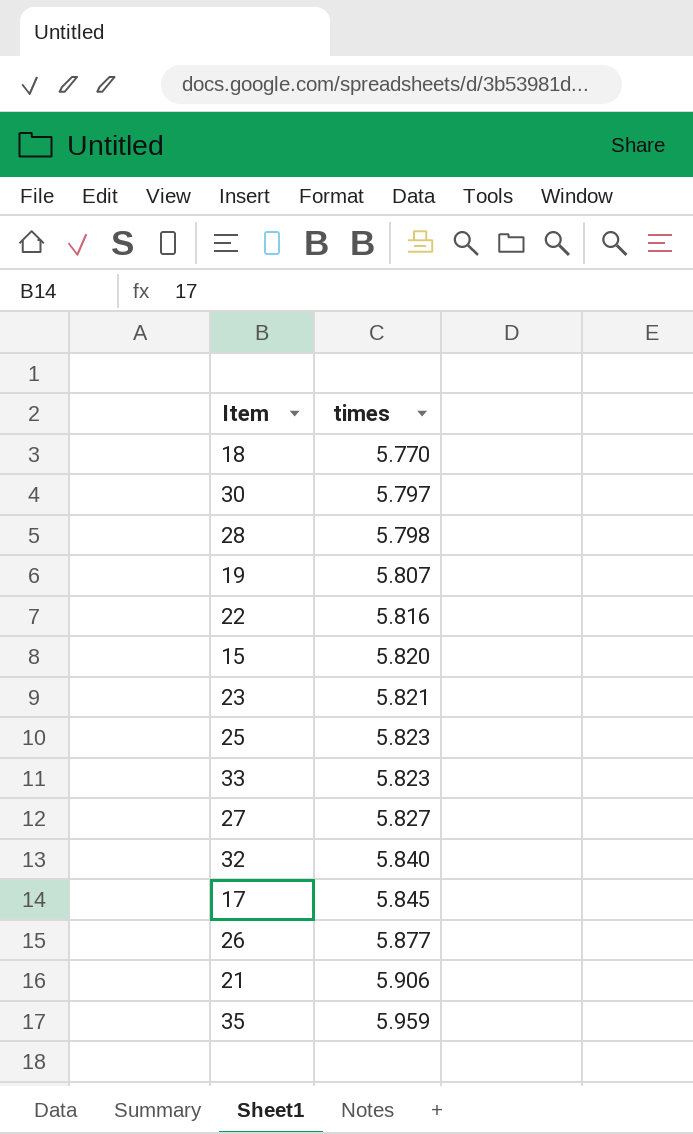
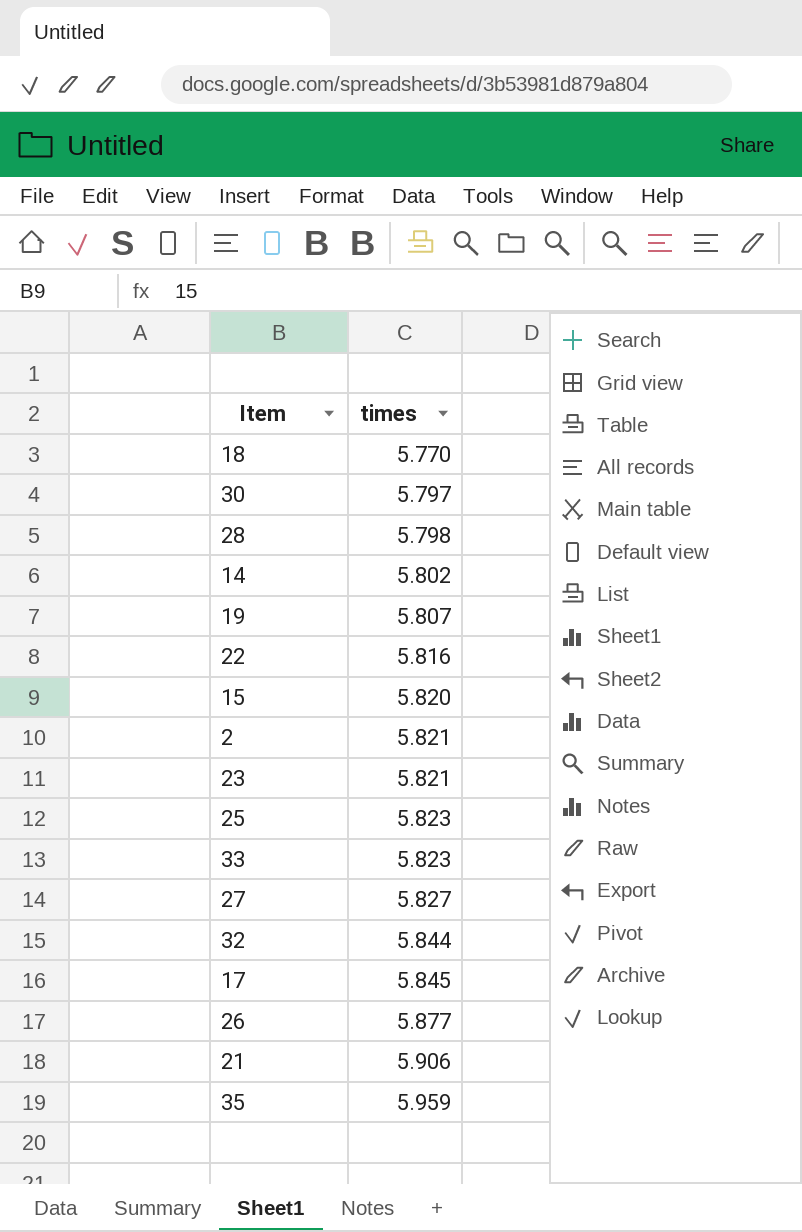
row 14: none -> 5.802
row 2: none -> 5.821
32 | times: 5.840 -> 5.844

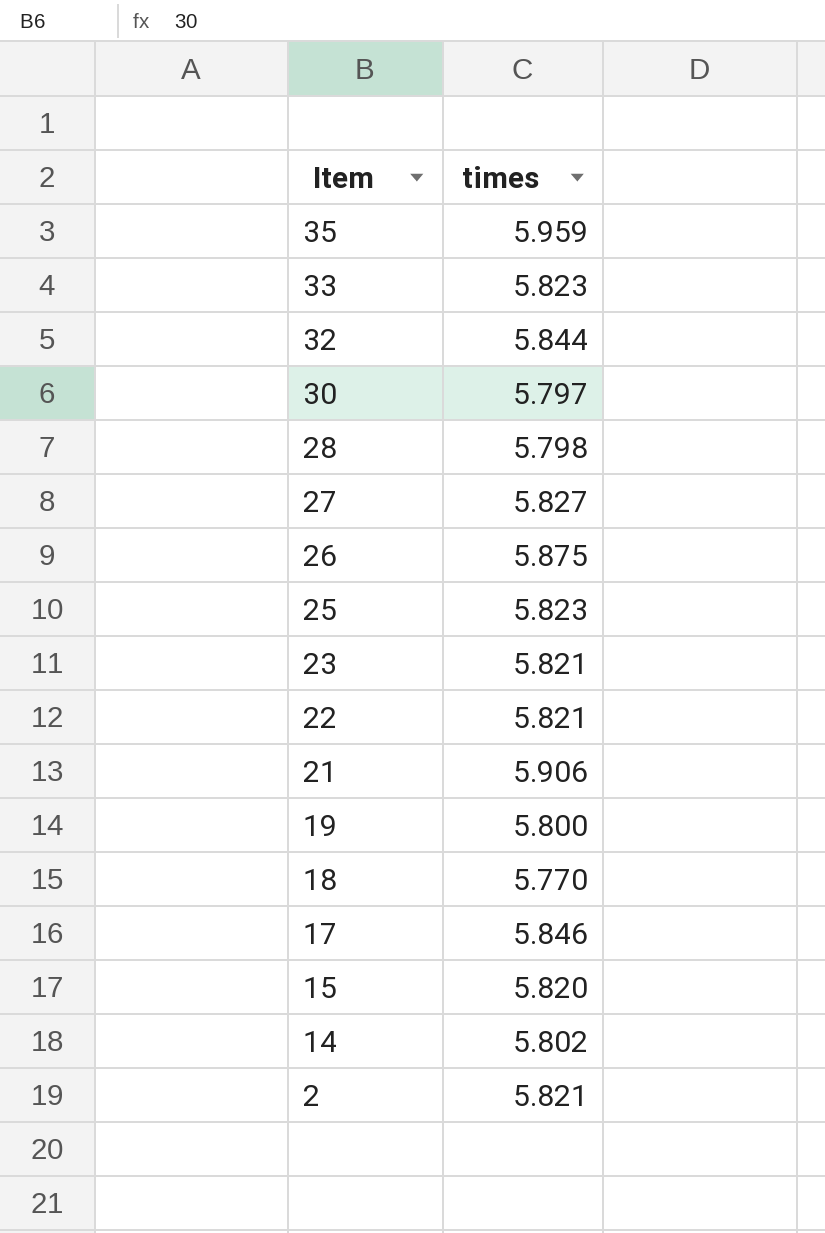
row order: times ascending -> Item descending
26 | times: 5.877 -> 5.875
22 | times: 5.816 -> 5.821
19 | times: 5.807 -> 5.800
17 | times: 5.845 -> 5.846

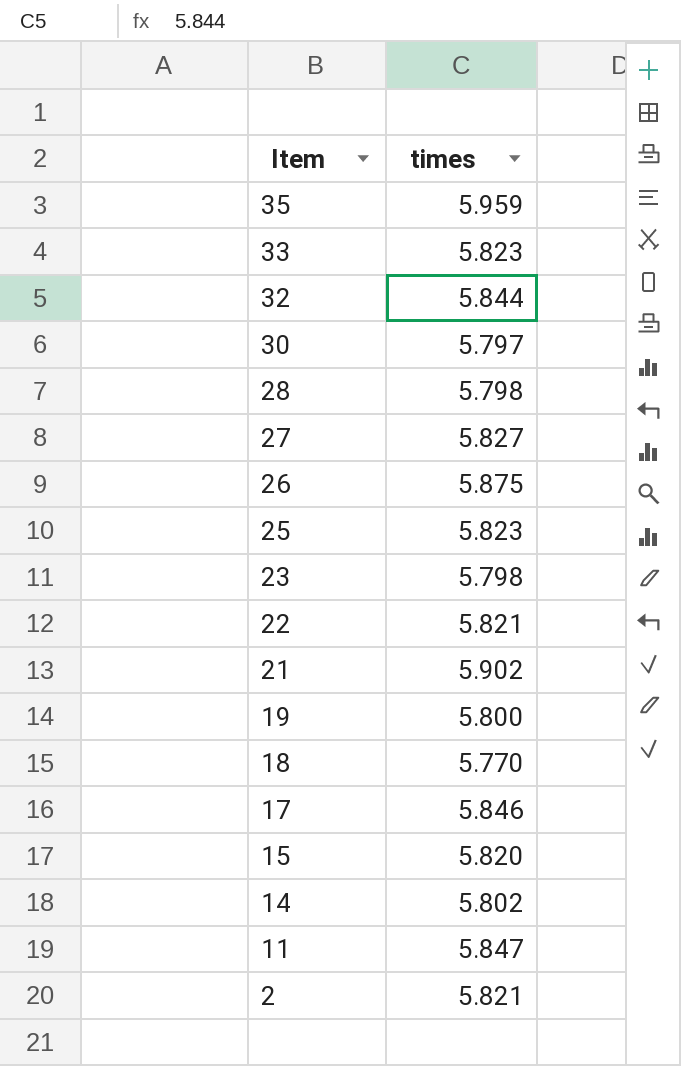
23 | times: 5.821 -> 5.798
21 | times: 5.906 -> 5.902
row 11: none -> 5.847

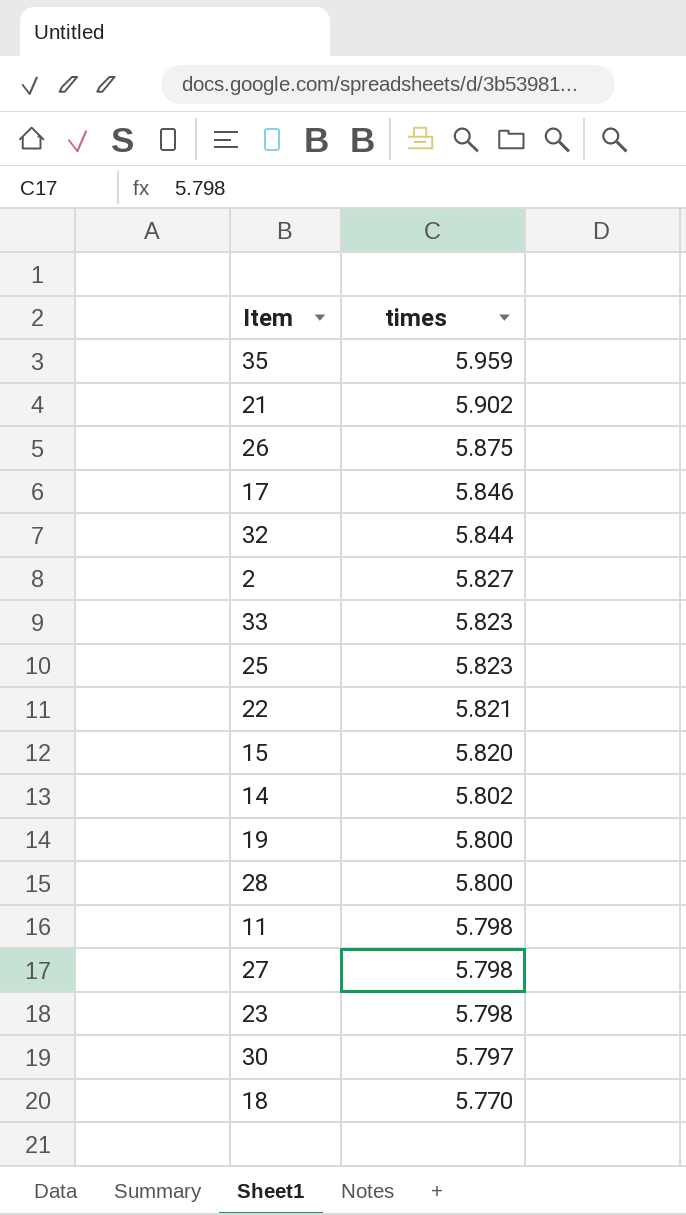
row order: Item descending -> times descending
2 | times: 5.821 -> 5.827
28 | times: 5.798 -> 5.800
11 | times: 5.847 -> 5.798
27 | times: 5.827 -> 5.798

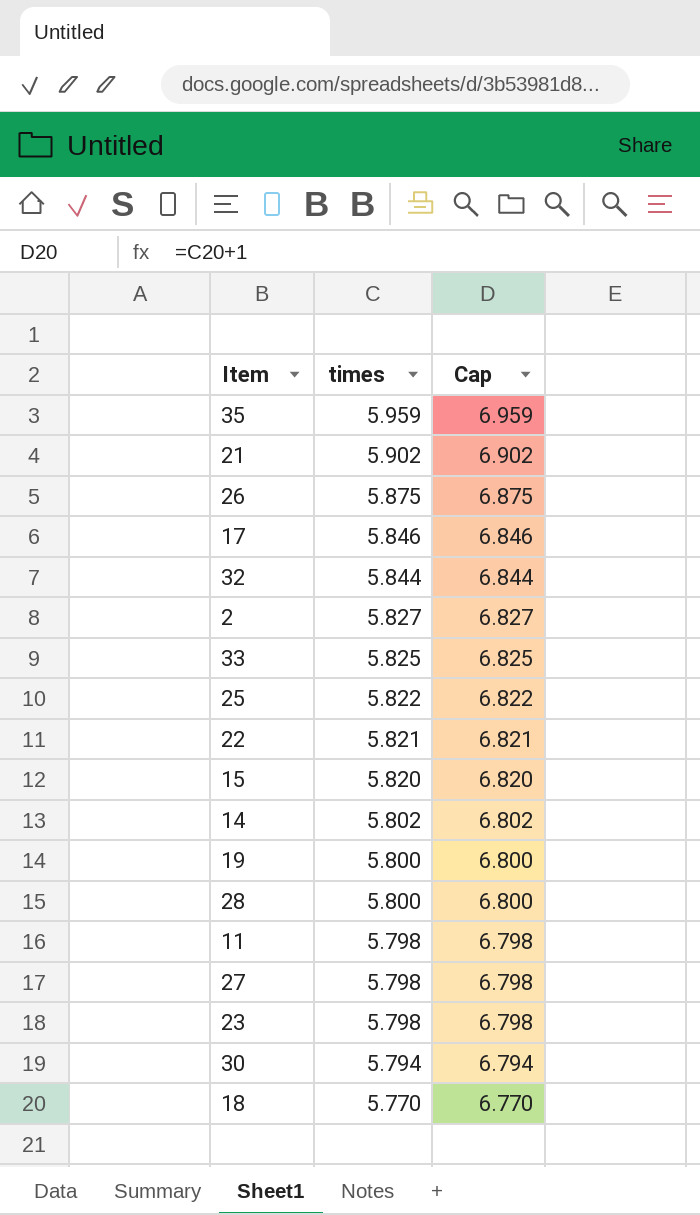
column Cap | formula: none -> [times] + 1
33 | times: 5.823 -> 5.825
25 | times: 5.823 -> 5.822
30 | times: 5.797 -> 5.794

